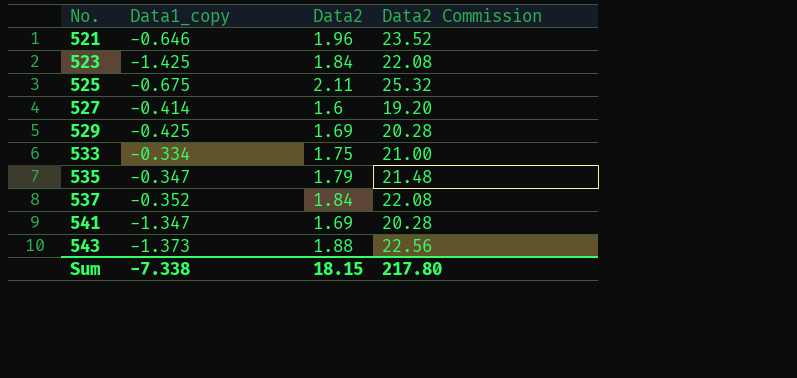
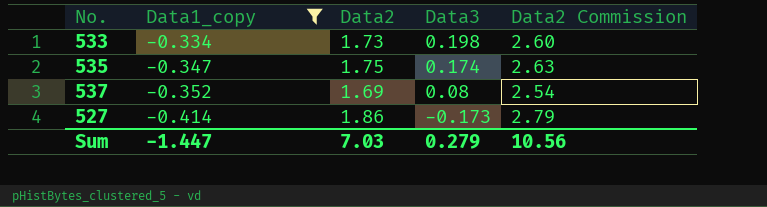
filter: none -> Data1_copy >= -0.414
row order: No. ascending -> Data1_copy descending
column Data3 | position: none -> 4
column Data2 Commission | formula: [Data2] * 12 -> [Data2] * 1.5
533 | Data2: 1.75 -> 1.73
535 | Data2: 1.79 -> 1.75
537 | Data2: 1.84 -> 1.69
527 | Data2: 1.6 -> 1.86
Sum | Data1_copy: -7.338 -> -1.447
Sum | Data2: 18.15 -> 7.03
Sum | Data2 Commission: 217.80 -> 10.56

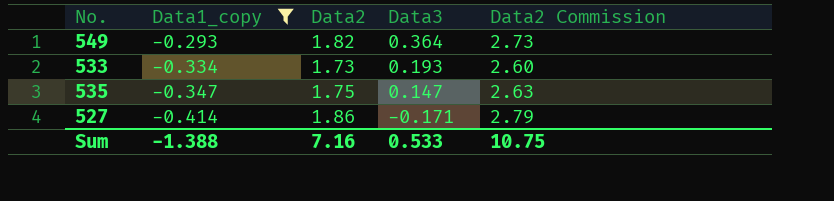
row 537: -0.352 | 1.69 | 0.08 | 2.54 -> none
row 549: none -> -0.293 | 1.82 | 0.364 | 2.73
533 | Data3: 0.198 -> 0.193
535 | Data3: 0.174 -> 0.147
527 | Data3: -0.173 -> -0.171
Sum | Data1_copy: -1.447 -> -1.388
Sum | Data2: 7.03 -> 7.16
Sum | Data3: 0.279 -> 0.533
Sum | Data2 Commission: 10.56 -> 10.75

